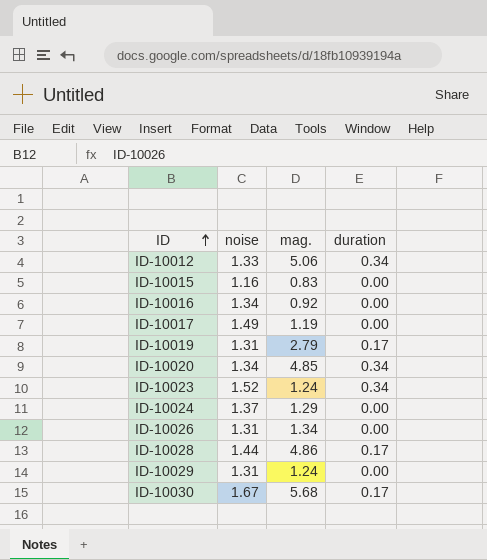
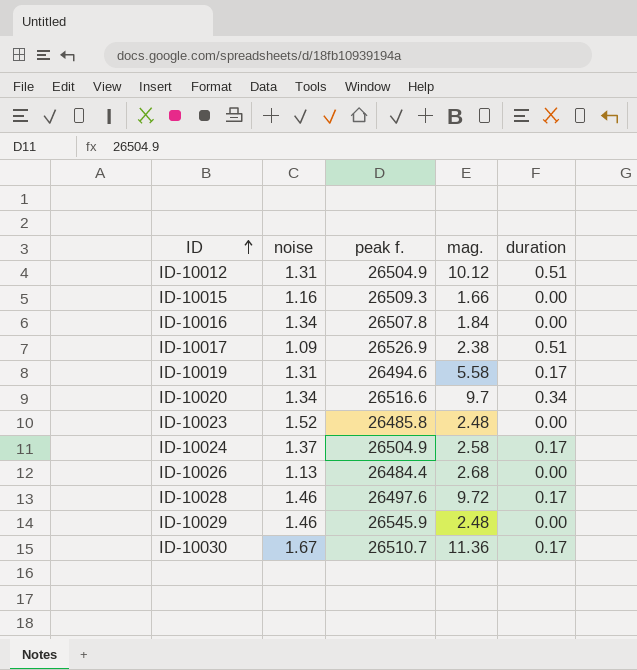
column peak f. | position: none -> 3
ID-10012 | noise: 1.33 -> 1.31
ID-10012 | mag.: 5.06 -> 10.12
ID-10012 | duration: 0.34 -> 0.51
ID-10015 | mag.: 0.83 -> 1.66
ID-10016 | mag.: 0.92 -> 1.84
ID-10017 | noise: 1.49 -> 1.09
ID-10017 | mag.: 1.19 -> 2.38
ID-10017 | duration: 0.00 -> 0.51
ID-10019 | mag.: 2.79 -> 5.58
ID-10020 | mag.: 4.85 -> 9.7
ID-10023 | mag.: 1.24 -> 2.48
ID-10023 | duration: 0.34 -> 0.00
ID-10024 | mag.: 1.29 -> 2.58
ID-10024 | duration: 0.00 -> 0.17
ID-10026 | noise: 1.31 -> 1.13
ID-10026 | mag.: 1.34 -> 2.68
ID-10028 | noise: 1.44 -> 1.46
ID-10028 | mag.: 4.86 -> 9.72
ID-10029 | noise: 1.31 -> 1.46
ID-10029 | mag.: 1.24 -> 2.48
ID-10030 | mag.: 5.68 -> 11.36

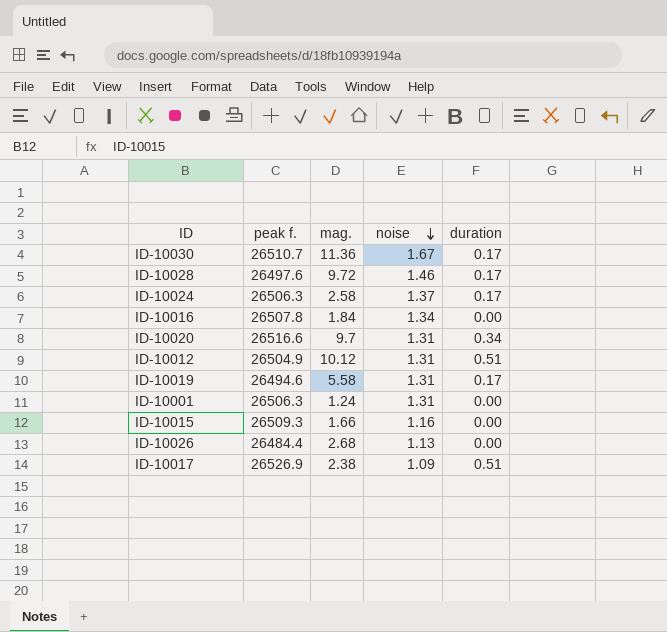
row order: ID ascending -> noise descending
column noise | position: 2 -> 4
row ID-10023: 1.52 | 26485.8 | 2.48 | 0.00 -> none
row ID-10029: 1.46 | 26545.9 | 2.48 | 0.00 -> none
ID-10024 | peak f.: 26504.9 -> 26506.3
ID-10020 | noise: 1.34 -> 1.31
row ID-10001: none -> 26506.3 | 1.24 | 1.31 | 0.00

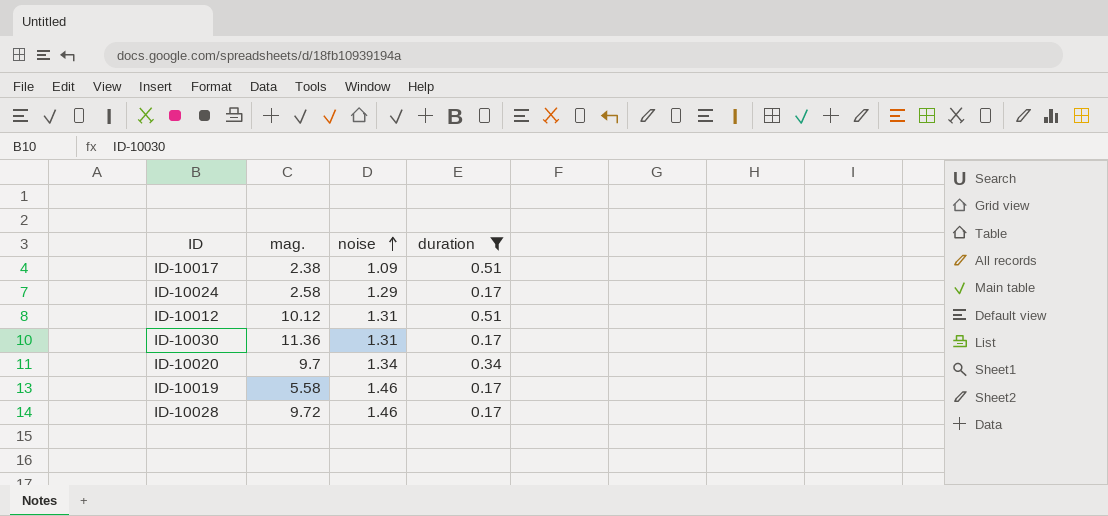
filter: none -> duration != 0.00
row order: noise descending -> noise ascending
column peak f. | position: 2 -> none
ID-10024 | noise: 1.37 -> 1.29
ID-10030 | noise: 1.67 -> 1.31
ID-10020 | noise: 1.31 -> 1.34
ID-10019 | noise: 1.31 -> 1.46

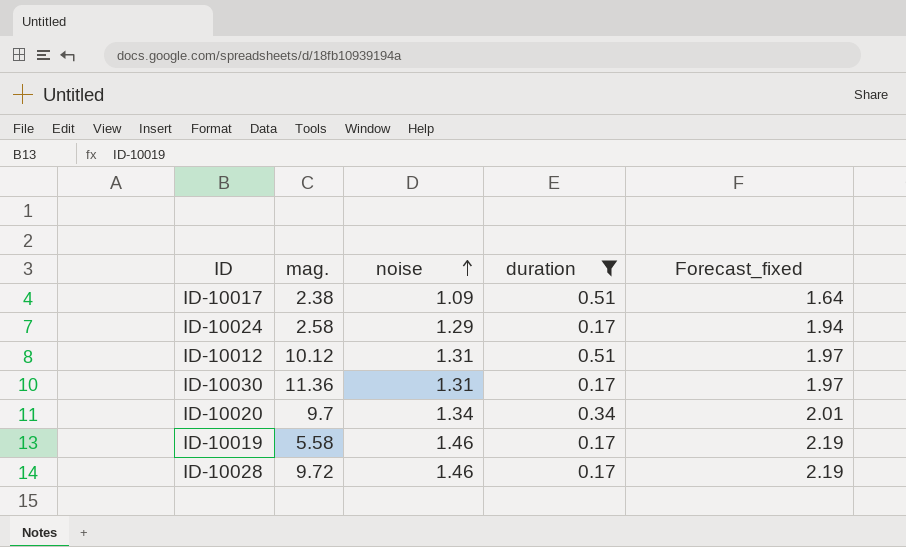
column Forecast_fixed | formula: none -> [noise] * 1.5

